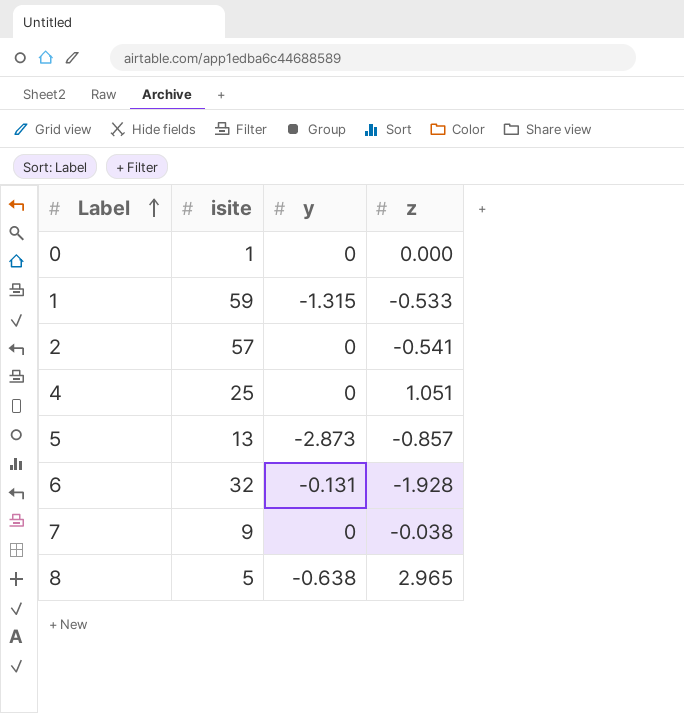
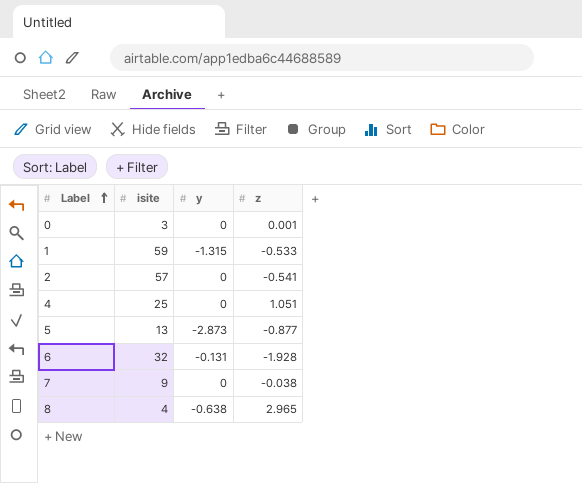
0 | isite: 1 -> 3
0 | z: 0.000 -> 0.001
5 | z: -0.857 -> -0.877
8 | isite: 5 -> 4

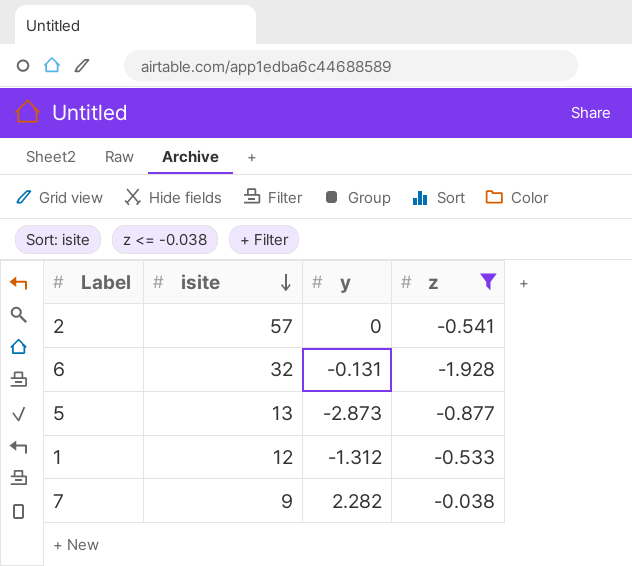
filter: none -> z <= -0.038
row order: Label ascending -> isite descending
1 | isite: 59 -> 12
1 | y: -1.315 -> -1.312
7 | y: 0 -> 2.282

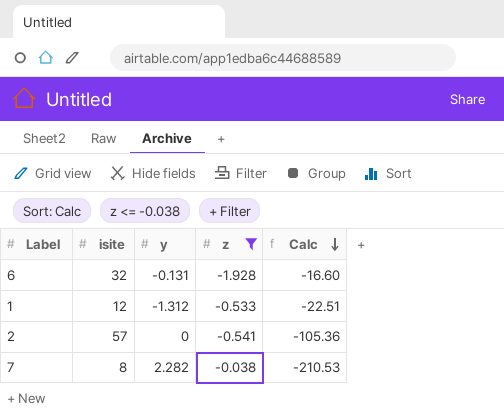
row order: isite descending -> Calc descending
column Calc | formula: none -> [isite] / [z]
row 5: 13 | -2.873 | -0.877 -> none
7 | isite: 9 -> 8

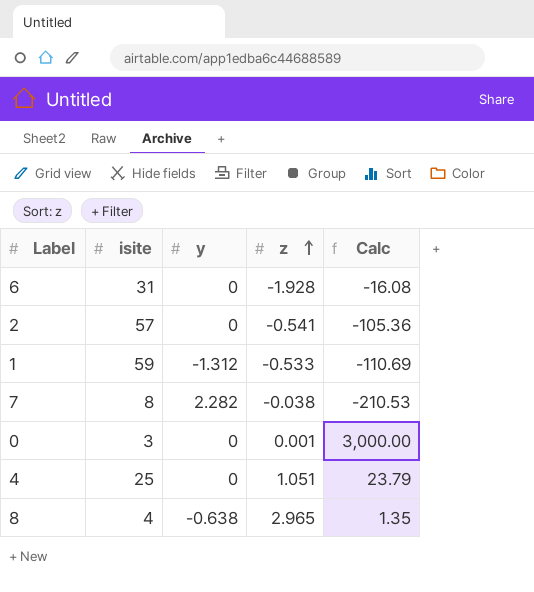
filter: z <= -0.038 -> none
row order: Calc descending -> z ascending
6 | isite: 32 -> 31
6 | y: -0.131 -> 0
6 | Calc: -16.60 -> -16.08
1 | isite: 12 -> 59
1 | Calc: -22.51 -> -110.69

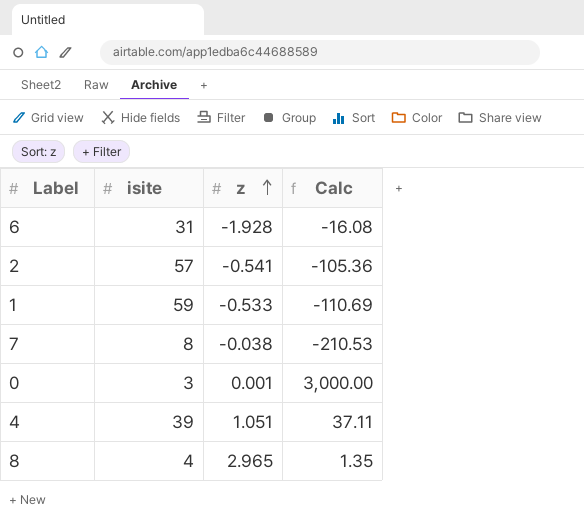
column y | position: 3 -> none
4 | isite: 25 -> 39
4 | Calc: 23.79 -> 37.11

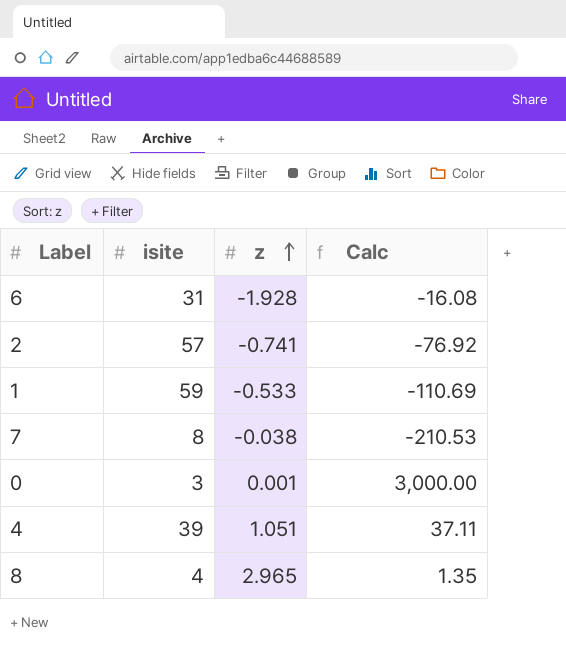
2 | z: -0.541 -> -0.741
2 | Calc: -105.36 -> -76.92

